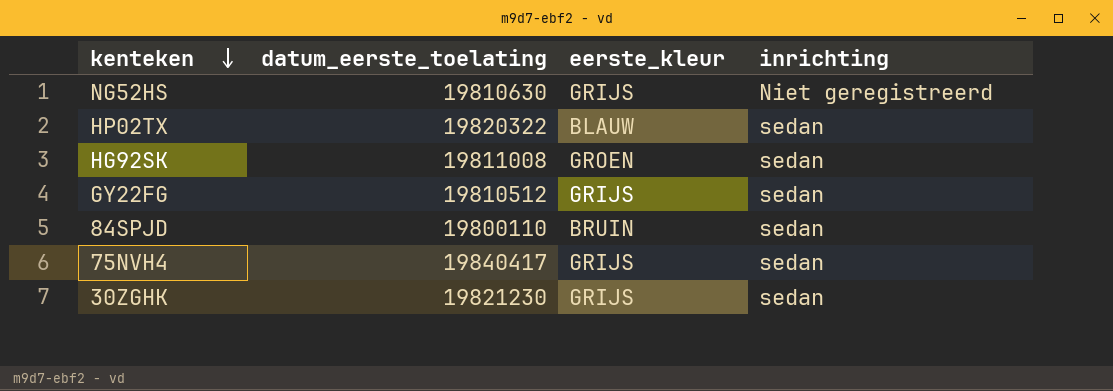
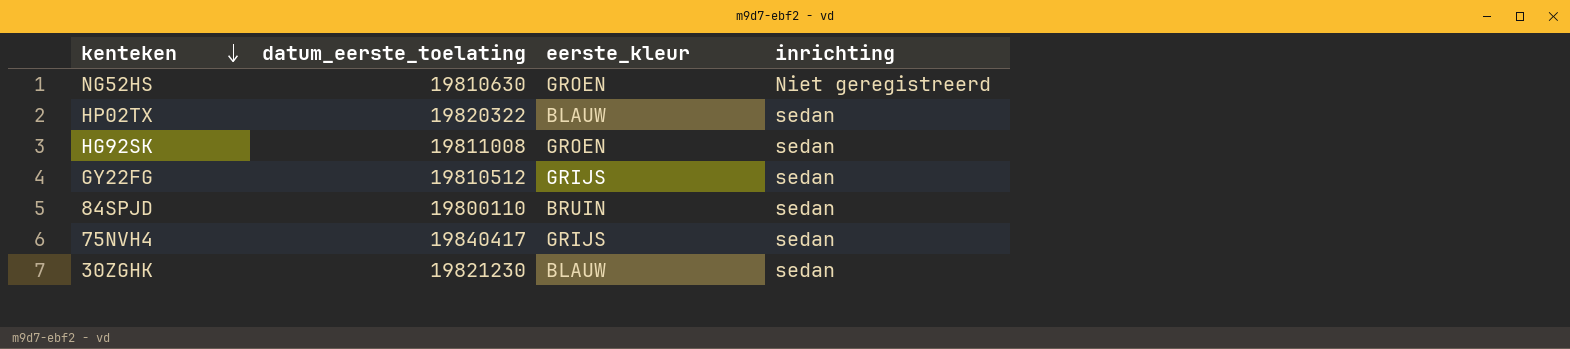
NG52HS | eerste_kleur: GRIJS -> GROEN
30ZGHK | eerste_kleur: GRIJS -> BLAUW

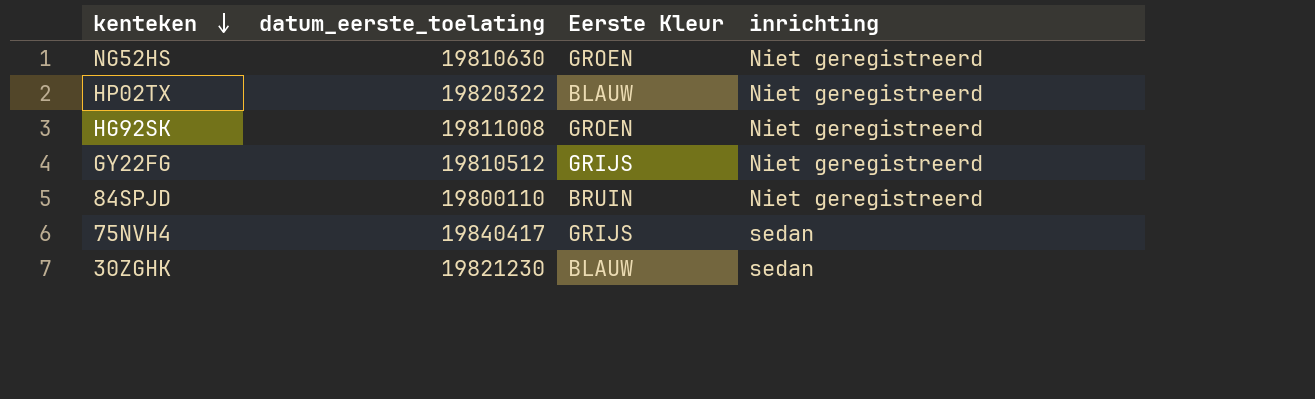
column name: eerste_kleur -> Eerste Kleur
HP02TX | inrichting: sedan -> Niet geregistreerd
HG92SK | inrichting: sedan -> Niet geregistreerd
GY22FG | inrichting: sedan -> Niet geregistreerd
84SPJD | inrichting: sedan -> Niet geregistreerd

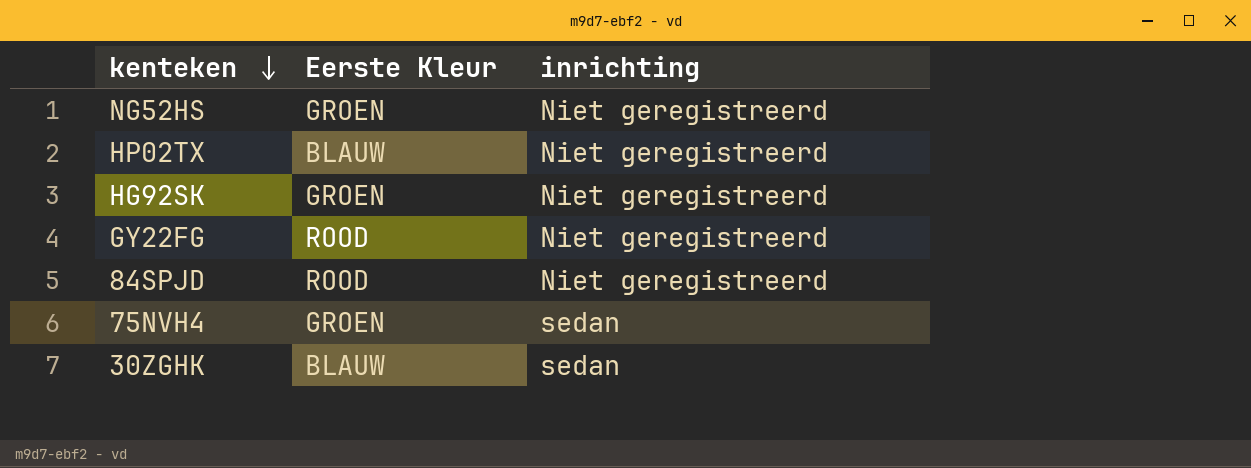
column datum_eerste_toelating | position: 2 -> none
GY22FG | Eerste Kleur: GRIJS -> ROOD
84SPJD | Eerste Kleur: BRUIN -> ROOD
75NVH4 | Eerste Kleur: GRIJS -> GROEN

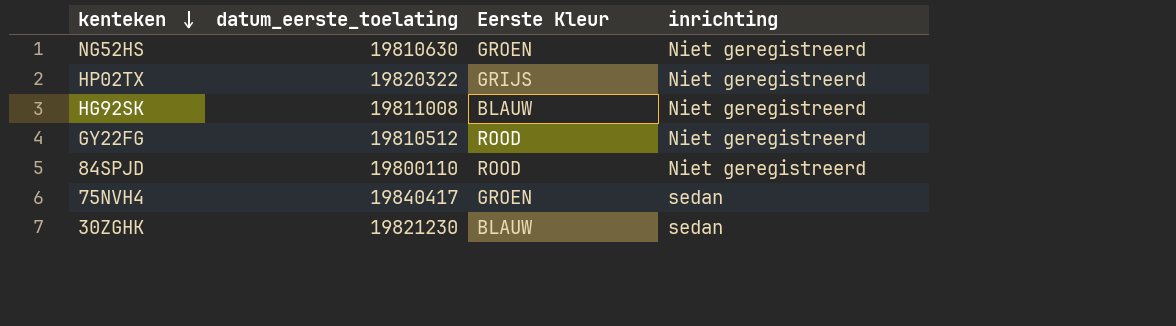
column datum_eerste_toelating | position: none -> 2
HP02TX | Eerste Kleur: BLAUW -> GRIJS
HG92SK | Eerste Kleur: GROEN -> BLAUW

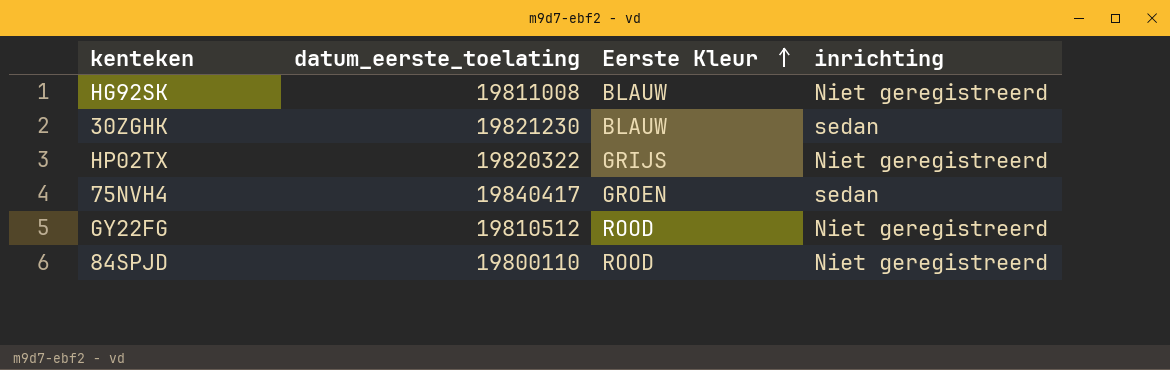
row order: kenteken descending -> Eerste Kleur ascending
row NG52HS: 19810630 | GROEN | Niet geregistreerd -> none

